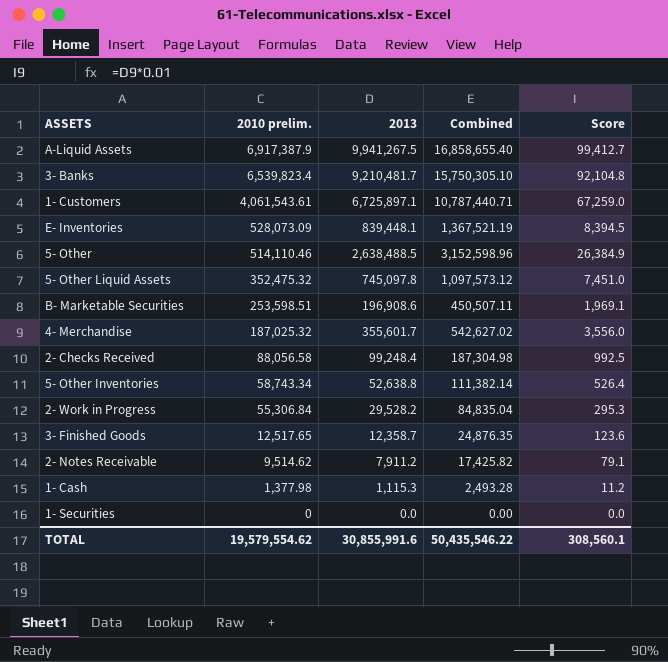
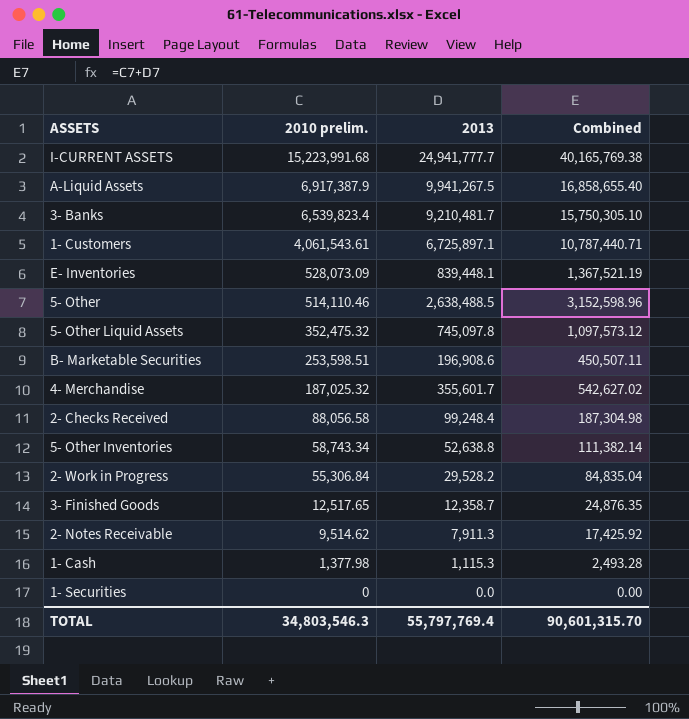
column Score | formula: [2013] * 0.01 -> none
row I-CURRENT ASSETS: none -> 15,223,991.68 | 24,941,777.7 | 40,165,769.38
2- Notes Receivable | 2013: 7,911.2 -> 7,911.3
2- Notes Receivable | Combined: 17,425.82 -> 17,425.92
TOTAL | 2010 prelim.: 19,579,554.62 -> 34,803,546.3
TOTAL | 2013: 30,855,991.6 -> 55,797,769.4
TOTAL | Combined: 50,435,546.22 -> 90,601,315.70

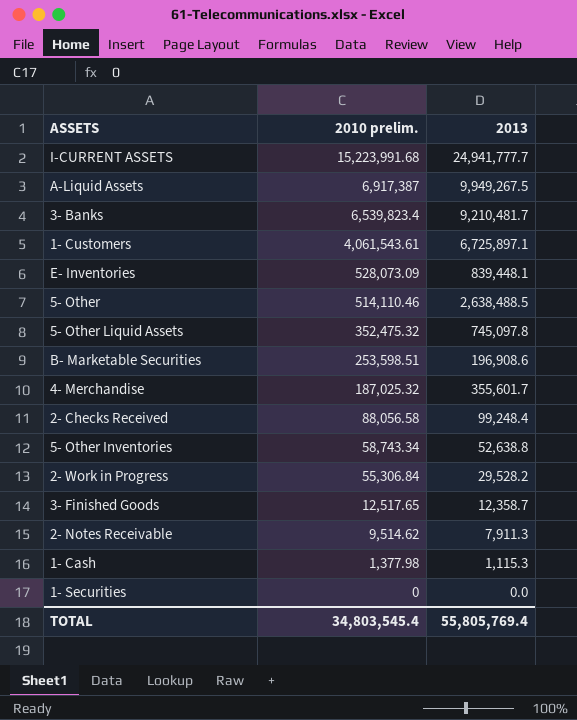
column Combined | formula: [2010 prelim.] + [2013] -> none
A-Liquid Assets | 2010 prelim.: 6,917,387.9 -> 6,917,387
A-Liquid Assets | 2013: 9,941,267.5 -> 9,949,267.5
TOTAL | 2010 prelim.: 34,803,546.3 -> 34,803,545.4
TOTAL | 2013: 55,797,769.4 -> 55,805,769.4

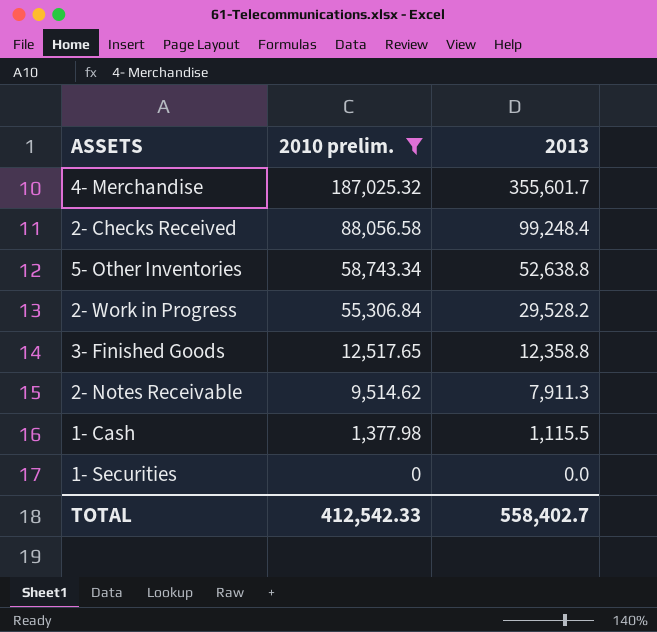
filter: none -> 2010 prelim. <= 187,025.32
3- Finished Goods | 2013: 12,358.7 -> 12,358.8
1- Cash | 2013: 1,115.3 -> 1,115.5
TOTAL | 2010 prelim.: 34,803,545.4 -> 412,542.33
TOTAL | 2013: 55,805,769.4 -> 558,402.7

